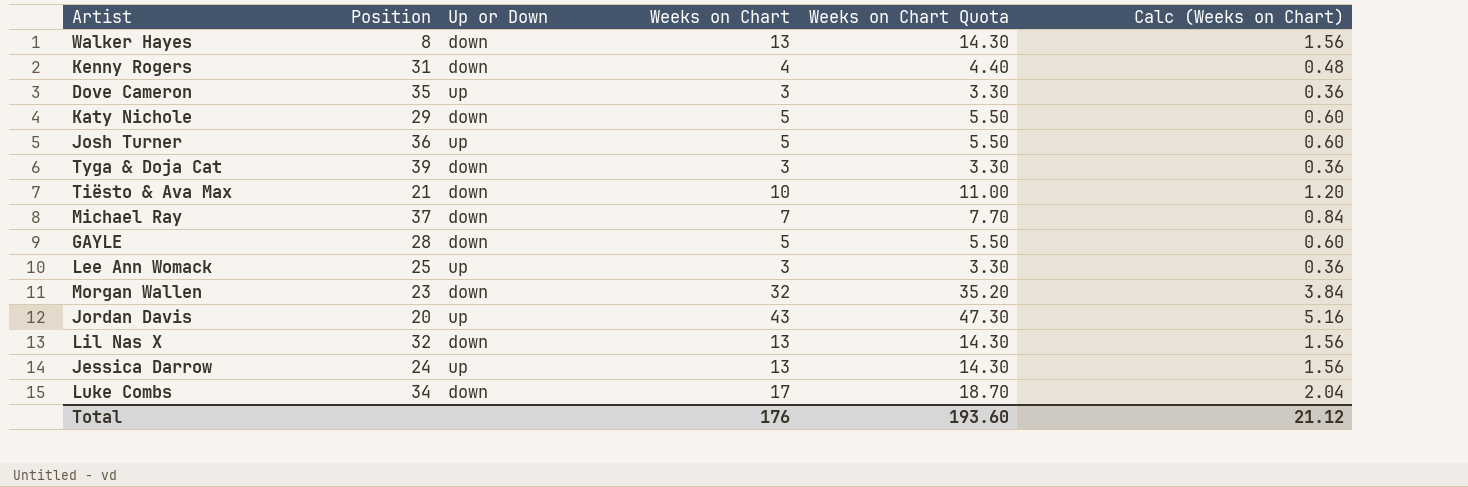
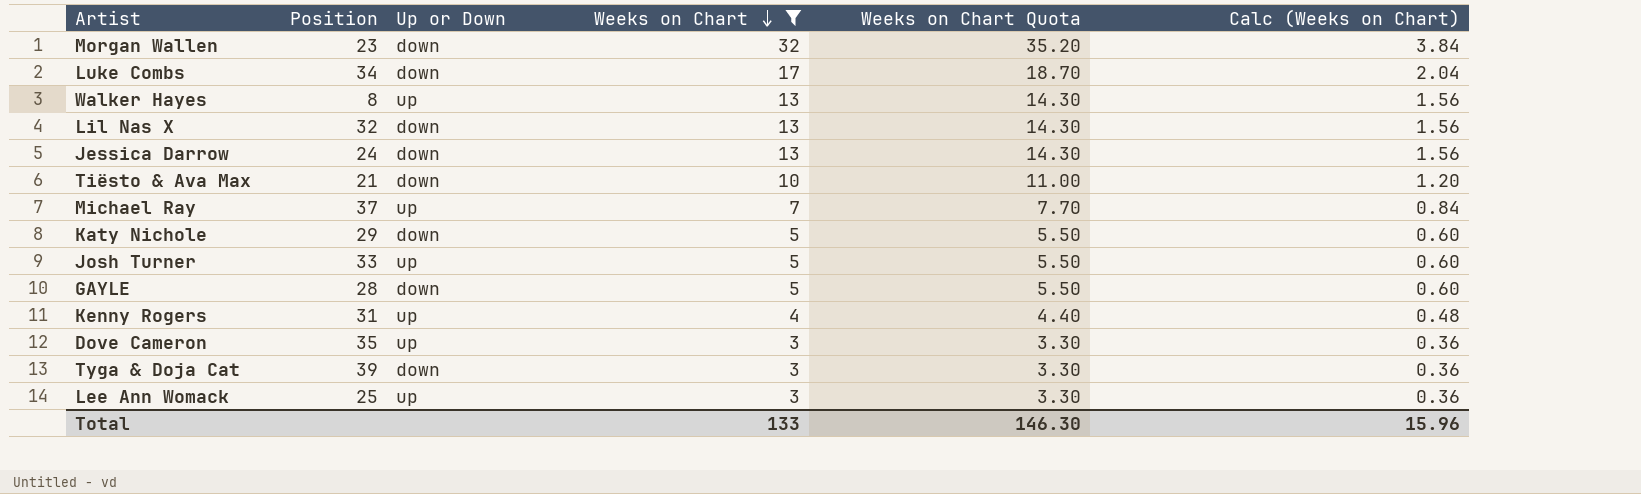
filter: none -> Weeks on Chart != 43
row order: none -> Weeks on Chart descending
Walker Hayes | Up or Down: down -> up
Jessica Darrow | Up or Down: up -> down
Michael Ray | Up or Down: down -> up
Josh Turner | Position: 36 -> 33
Kenny Rogers | Up or Down: down -> up
Total | Weeks on Chart: 176 -> 133
Total | Weeks on Chart Quota: 193.60 -> 146.30
Total | Calc (Weeks on Chart): 21.12 -> 15.96

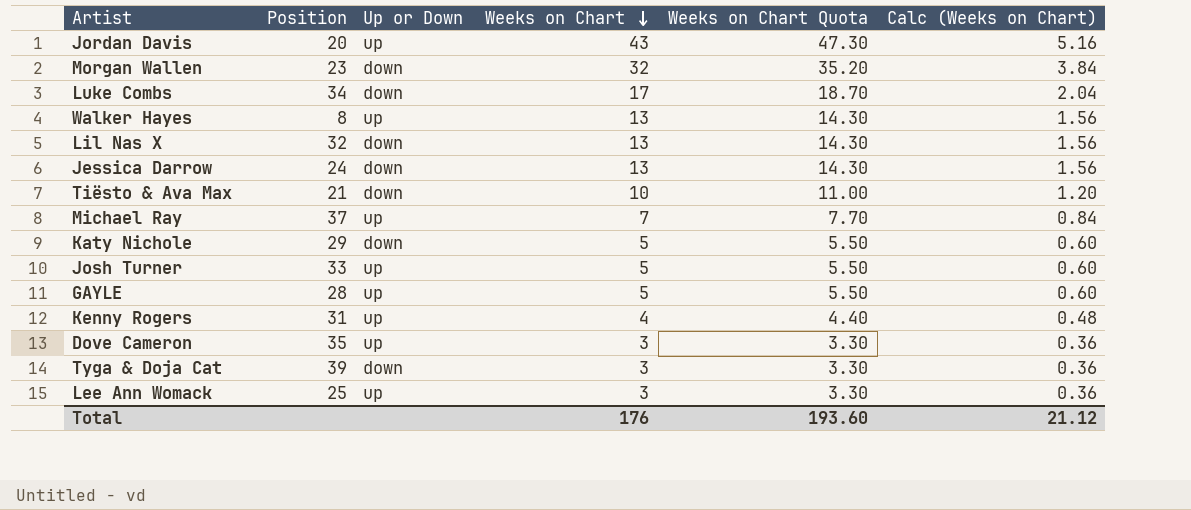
filter: Weeks on Chart != 43 -> none
GAYLE | Up or Down: down -> up
Total | Weeks on Chart: 133 -> 176
Total | Weeks on Chart Quota: 146.30 -> 193.60
Total | Calc (Weeks on Chart): 15.96 -> 21.12

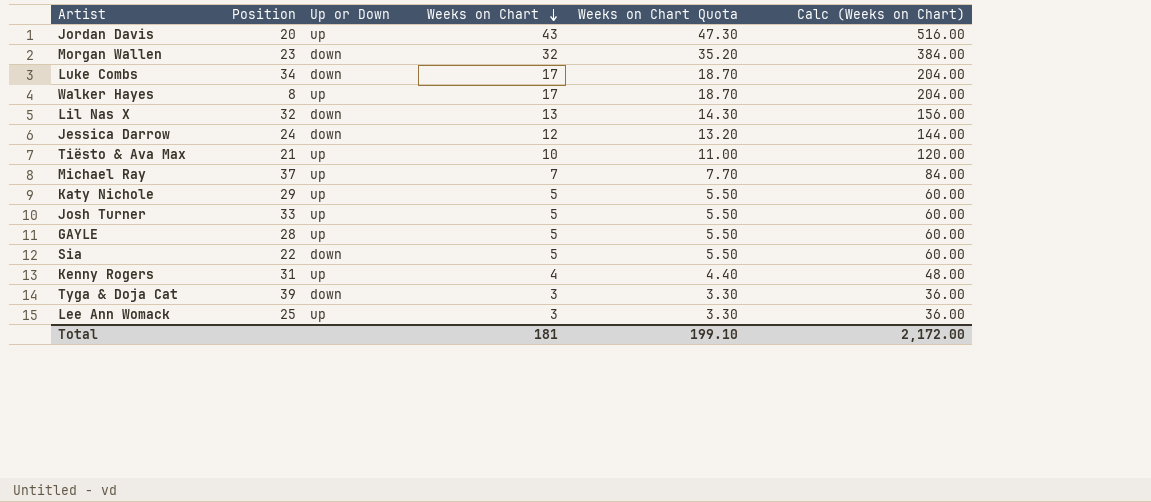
column Calc (Weeks on Chart) | formula: [Weeks on Chart] * 0.12 -> [Weeks on Chart] * 12
row Dove Cameron: 35 | up | 3 | 3.30 | 0.36 -> none
Walker Hayes | Weeks on Chart: 13 -> 17
Walker Hayes | Weeks on Chart Quota: 14.30 -> 18.70
Jessica Darrow | Weeks on Chart: 13 -> 12
Jessica Darrow | Weeks on Chart Quota: 14.30 -> 13.20
Tiësto & Ava Max | Up or Down: down -> up
Katy Nichole | Up or Down: down -> up
row Sia: none -> 22 | down | 5 | 5.50 | 60.00
Total | Weeks on Chart: 176 -> 181
Total | Weeks on Chart Quota: 193.60 -> 199.10
Total | Calc (Weeks on Chart): 21.12 -> 2,172.00

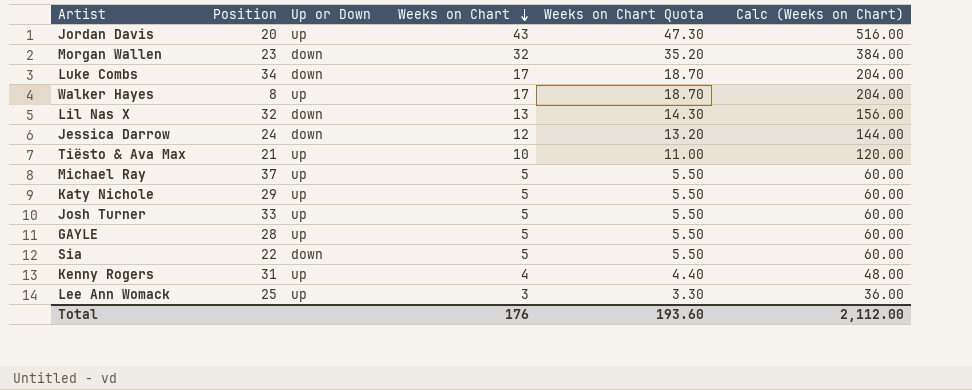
row Tyga & Doja Cat: 39 | down | 3 | 3.30 | 36.00 -> none
Michael Ray | Weeks on Chart: 7 -> 5
Michael Ray | Weeks on Chart Quota: 7.70 -> 5.50
Michael Ray | Calc (Weeks on Chart): 84.00 -> 60.00
Total | Weeks on Chart: 181 -> 176
Total | Weeks on Chart Quota: 199.10 -> 193.60
Total | Calc (Weeks on Chart): 2,172.00 -> 2,112.00

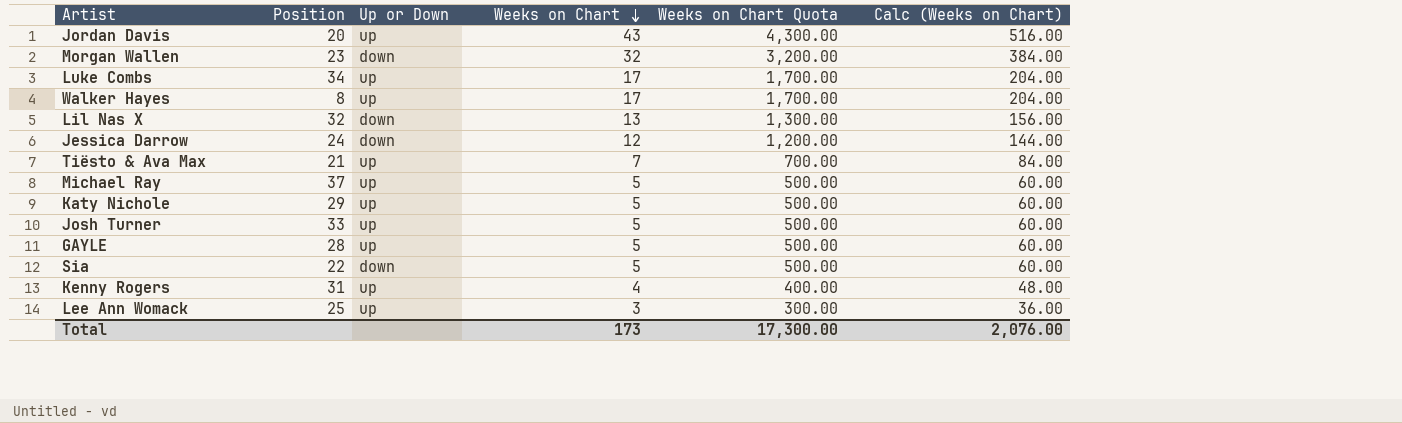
column Weeks on Chart Quota | formula: [Weeks on Chart] * 1.1 -> [Weeks on Chart] * 100
Luke Combs | Up or Down: down -> up
Tiësto & Ava Max | Weeks on Chart: 10 -> 7
Tiësto & Ava Max | Calc (Weeks on Chart): 120.00 -> 84.00
Total | Weeks on Chart: 176 -> 173
Total | Weeks on Chart Quota: 193.60 -> 17,300.00
Total | Calc (Weeks on Chart): 2,112.00 -> 2,076.00

